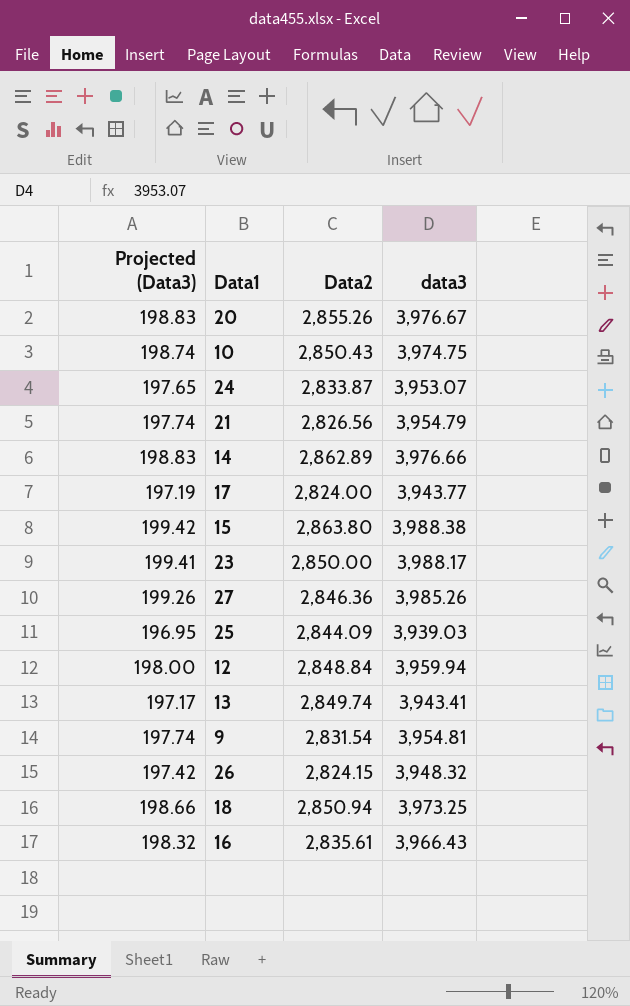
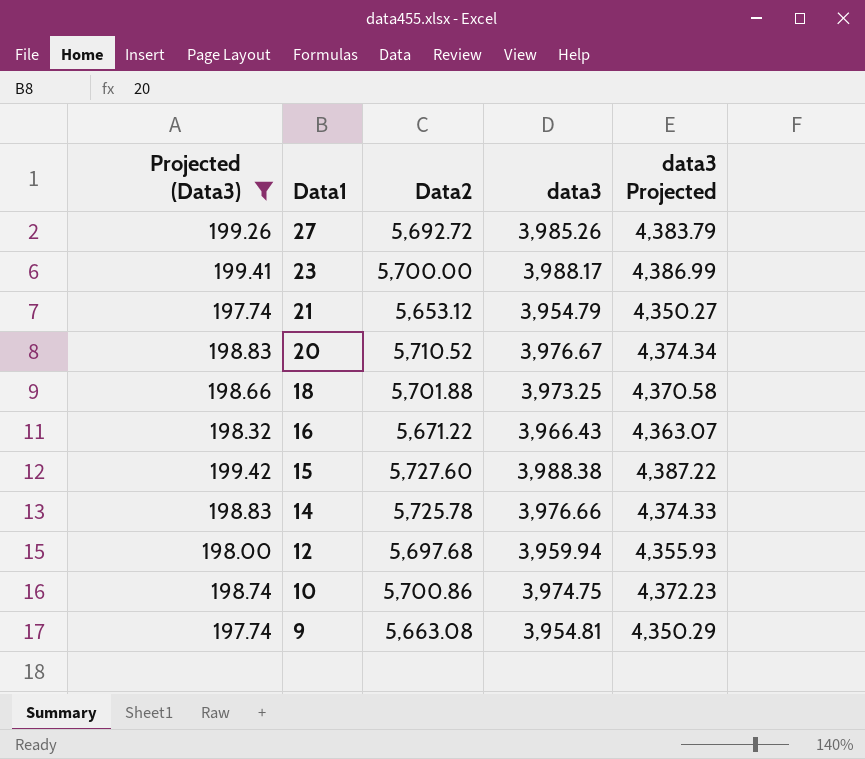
filter: none -> Projected (Data3) >= 197.74
row order: none -> Data1 descending
column data3 Projected | formula: none -> [data3] * 1.1
27 | Data2: 2,846.36 -> 5,692.72
23 | Data2: 2,850.00 -> 5,700.00
21 | Data2: 2,826.56 -> 5,653.12
20 | Data2: 2,855.26 -> 5,710.52
18 | Data2: 2,850.94 -> 5,701.88
16 | Data2: 2,835.61 -> 5,671.22
15 | Data2: 2,863.80 -> 5,727.60
14 | Data2: 2,862.89 -> 5,725.78
12 | Data2: 2,848.84 -> 5,697.68
10 | Data2: 2,850.43 -> 5,700.86
9 | Data2: 2,831.54 -> 5,663.08

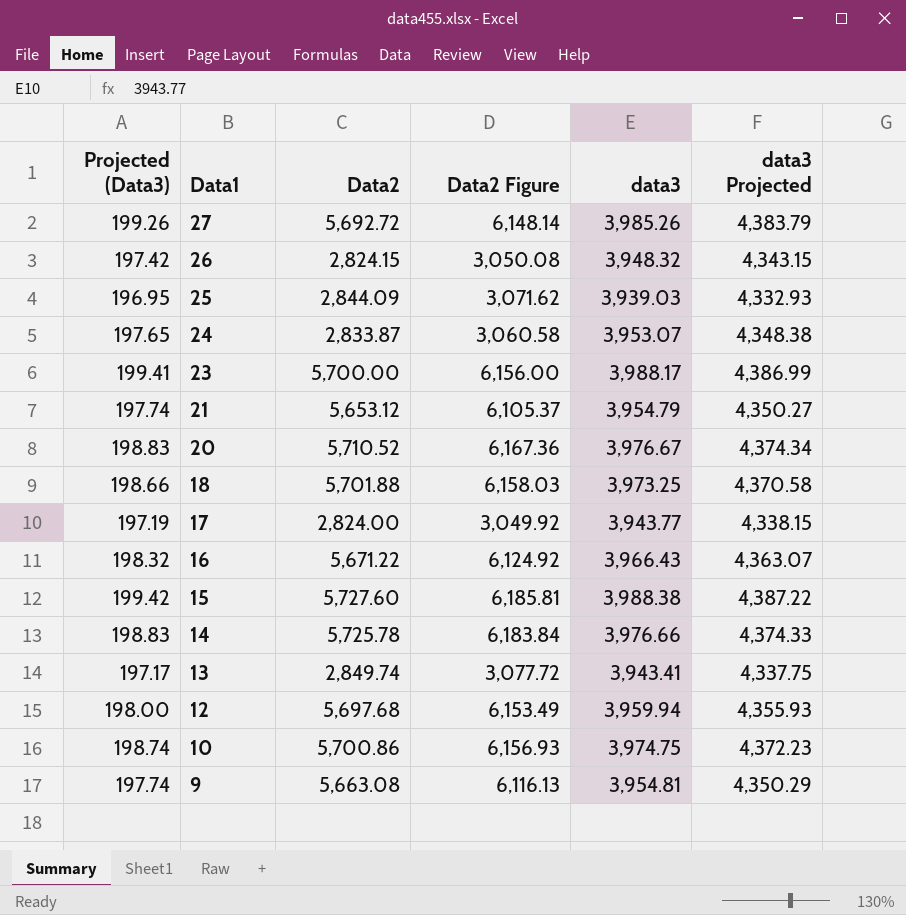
filter: Projected (Data3) >= 197.74 -> none
column Data2 Figure | formula: none -> [Data2] * 1.08

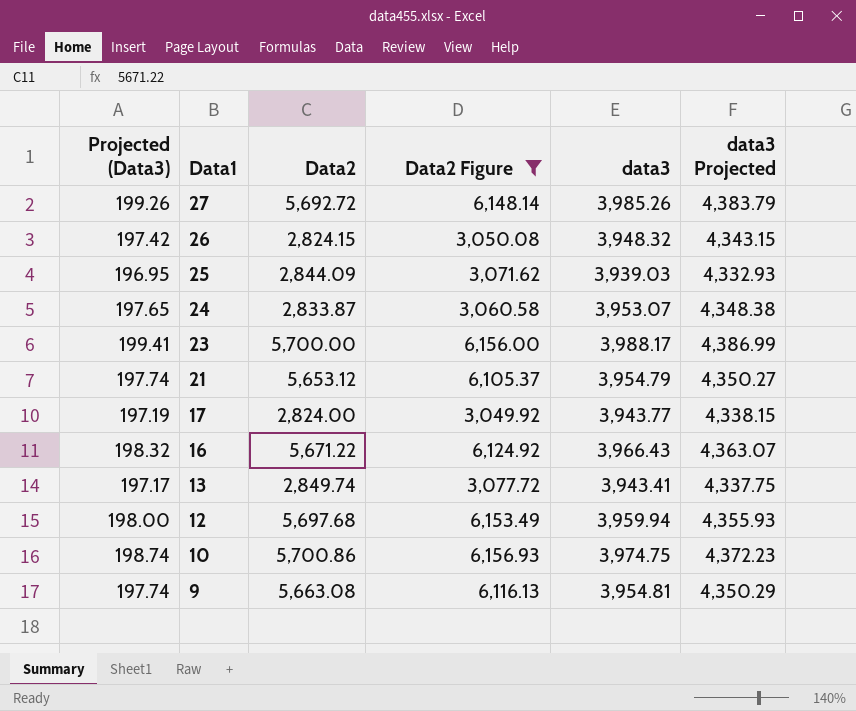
filter: none -> Data2 Figure <= 6,156.93

